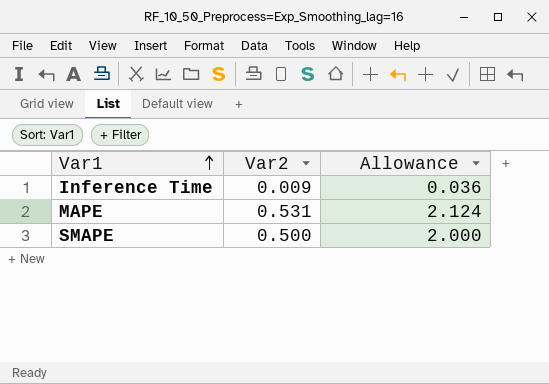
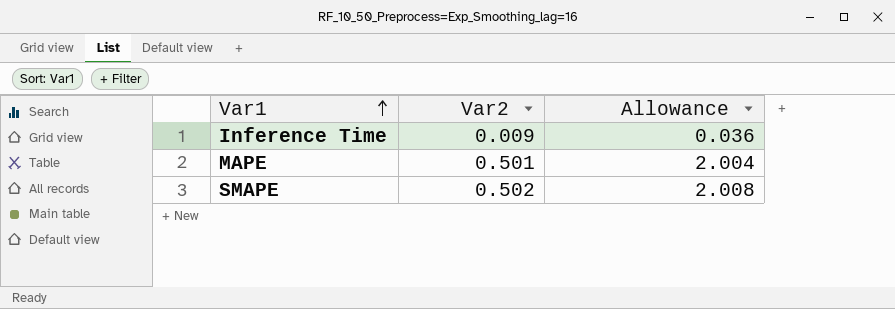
MAPE | Var2: 0.531 -> 0.501
MAPE | Allowance: 2.124 -> 2.004
SMAPE | Var2: 0.500 -> 0.502
SMAPE | Allowance: 2.000 -> 2.008

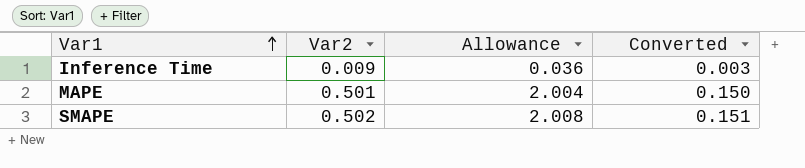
column Converted | formula: none -> [Var2] * 0.3

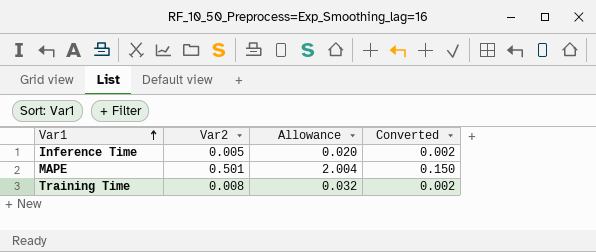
row SMAPE: 0.502 | 2.008 | 0.151 -> none
Inference Time | Var2: 0.009 -> 0.005
Inference Time | Allowance: 0.036 -> 0.020
Inference Time | Converted: 0.003 -> 0.002
row Training Time: none -> 0.008 | 0.032 | 0.002

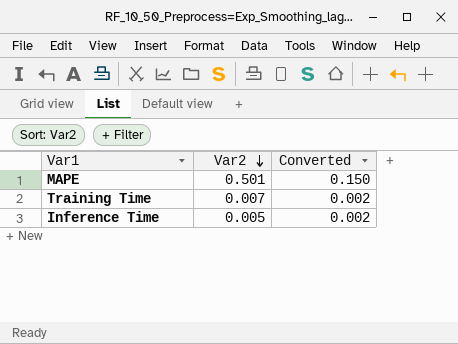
row order: Var1 ascending -> Var2 descending
column Allowance | formula: [Var2] * 4 -> none
Training Time | Var2: 0.008 -> 0.007

